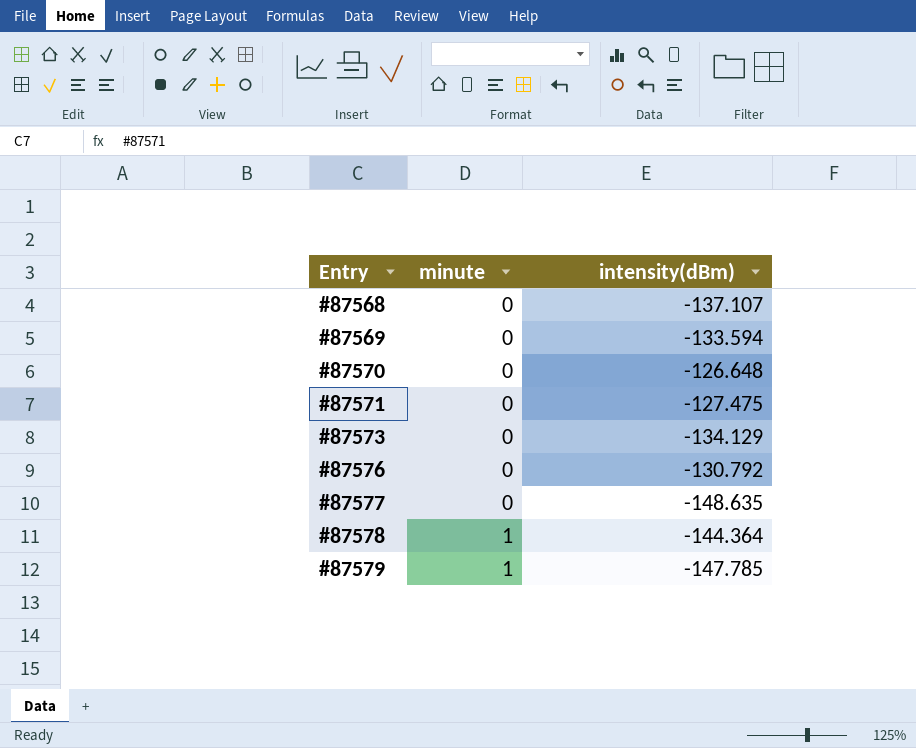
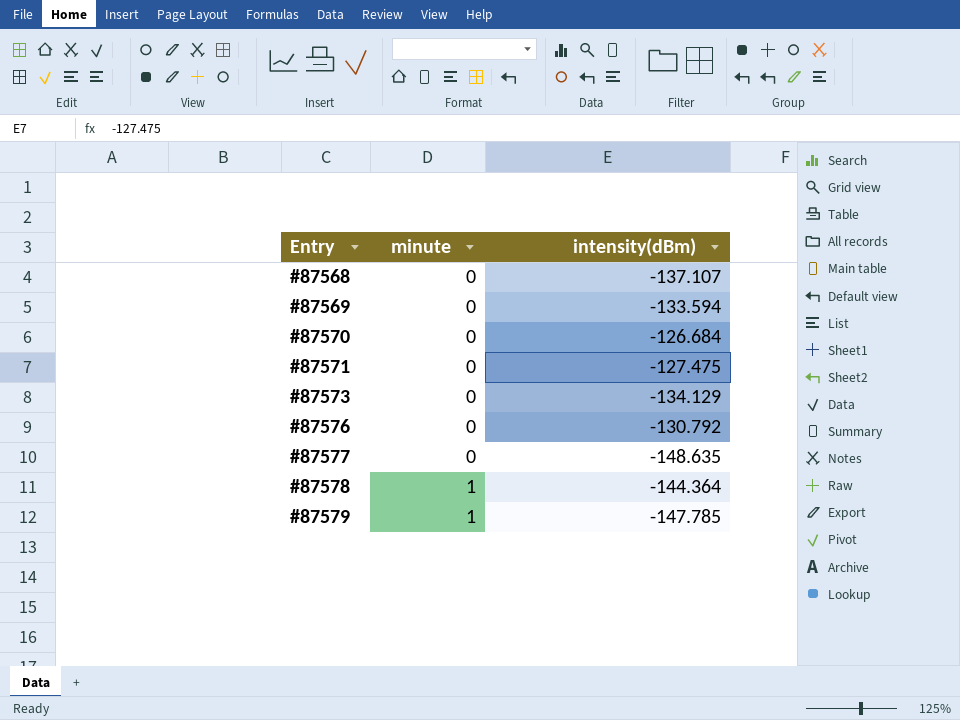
#87570 | intensity(dBm): -126.648 -> -126.684

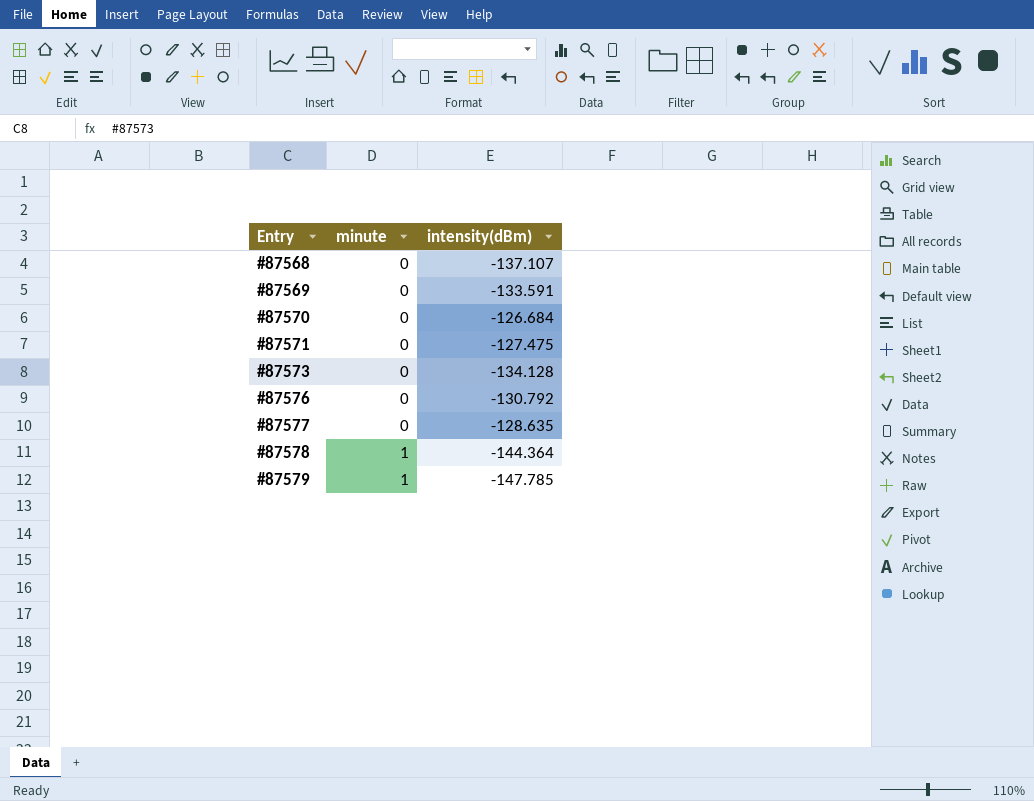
#87569 | intensity(dBm): -133.594 -> -133.591
#87573 | intensity(dBm): -134.129 -> -134.128
#87577 | intensity(dBm): -148.635 -> -128.635

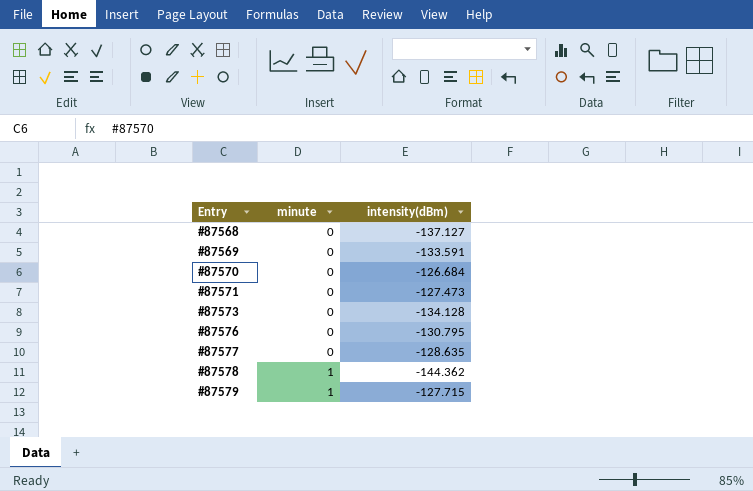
#87568 | intensity(dBm): -137.107 -> -137.127
#87571 | intensity(dBm): -127.475 -> -127.473
#87576 | intensity(dBm): -130.792 -> -130.795
#87578 | intensity(dBm): -144.364 -> -144.362
#87579 | intensity(dBm): -147.785 -> -127.715

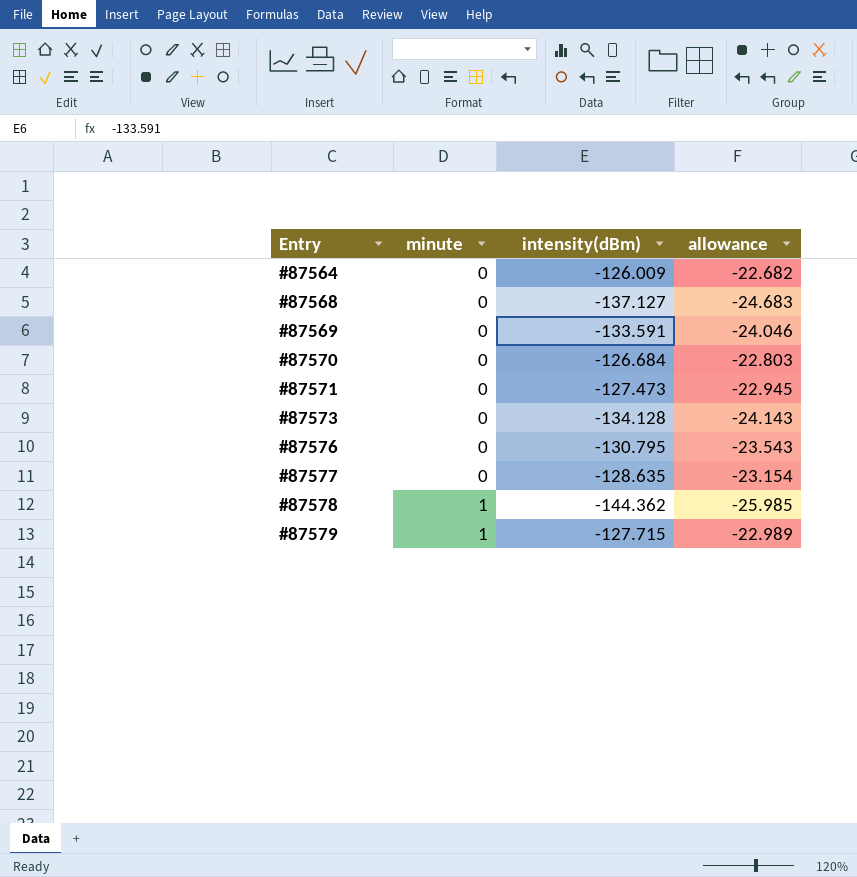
column allowance | formula: none -> [intensity(dBm)] * 0.18
row #87564: none -> 0 | -126.009 | -22.682

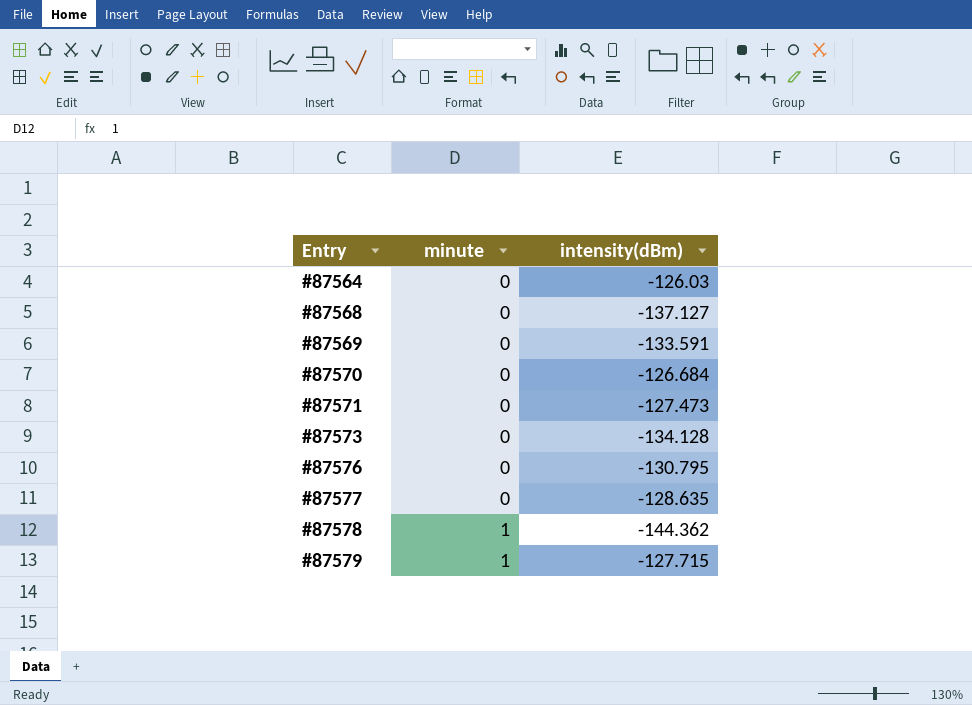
column allowance | formula: [intensity(dBm)] * 0.18 -> none
#87564 | intensity(dBm): -126.009 -> -126.03

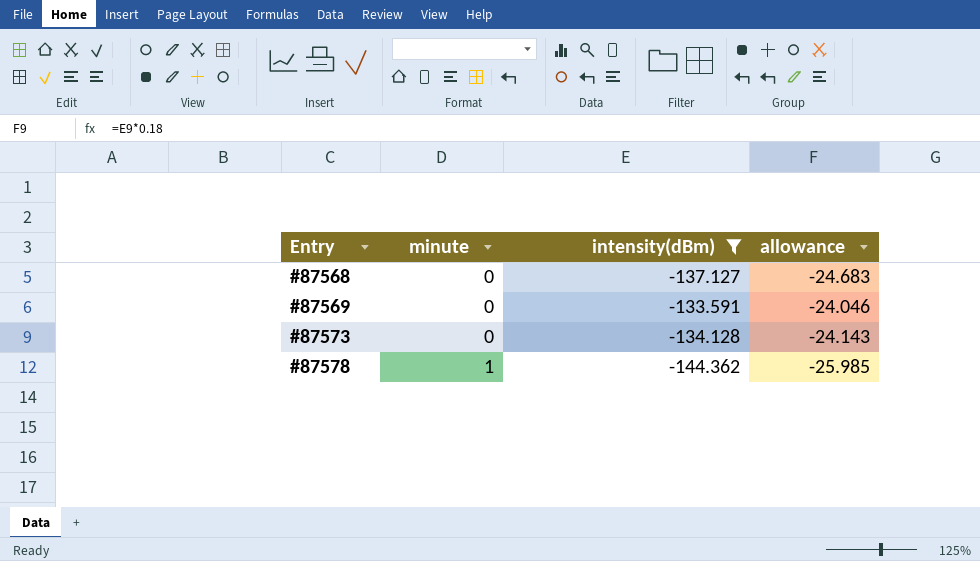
filter: none -> intensity(dBm) <= -133.591
column allowance | formula: none -> [intensity(dBm)] * 0.18

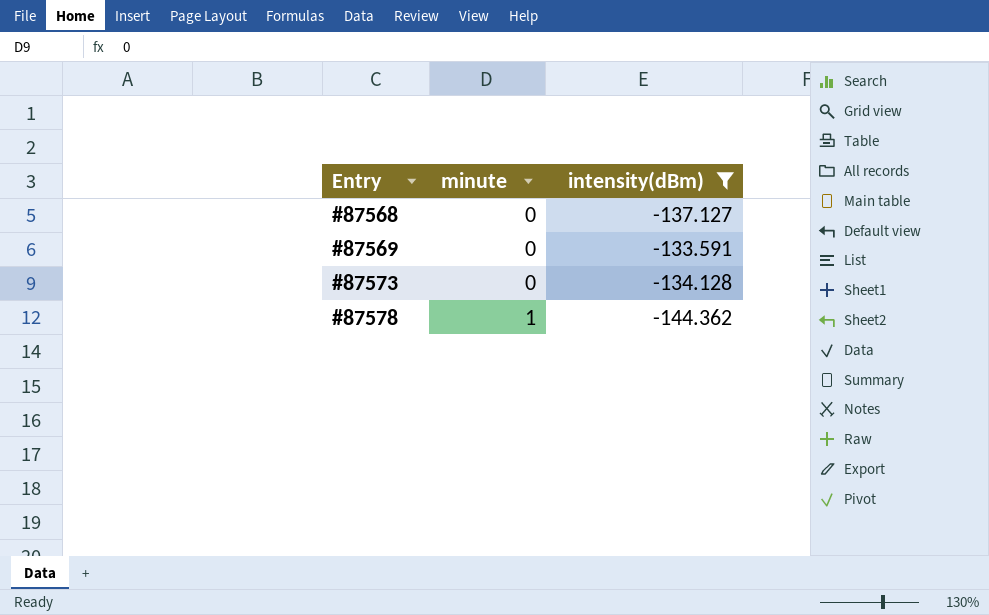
column allowance | formula: [intensity(dBm)] * 0.18 -> none

